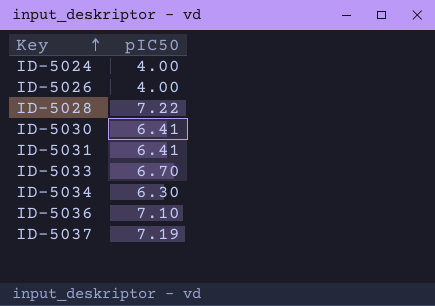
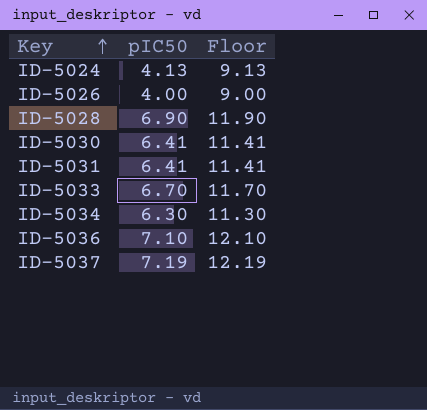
column Floor | formula: none -> [pIC50] + 5
ID-5024 | pIC50: 4.00 -> 4.13
ID-5028 | pIC50: 7.22 -> 6.90

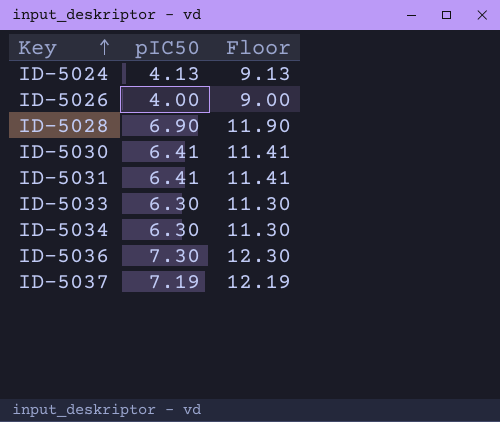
ID-5033 | pIC50: 6.70 -> 6.30
ID-5033 | Floor: 11.70 -> 11.30
ID-5036 | pIC50: 7.10 -> 7.30
ID-5036 | Floor: 12.10 -> 12.30

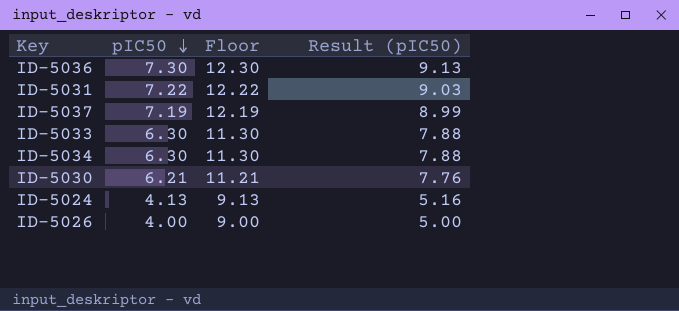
row order: Key ascending -> pIC50 descending
column Result (pIC50) | formula: none -> [pIC50] * 1.25
row ID-5028: 6.90 | 11.90 -> none
ID-5031 | pIC50: 6.41 -> 7.22
ID-5031 | Floor: 11.41 -> 12.22
ID-5030 | pIC50: 6.41 -> 6.21
ID-5030 | Floor: 11.41 -> 11.21

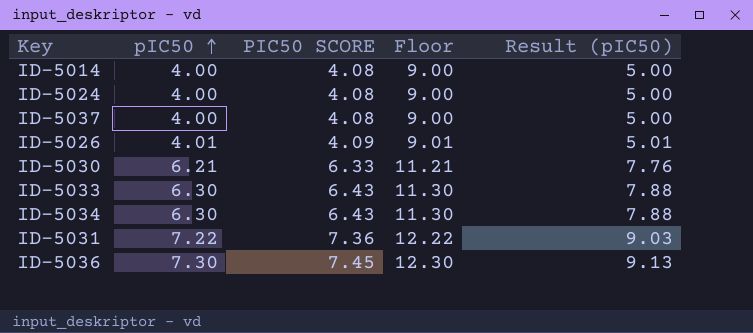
row order: pIC50 descending -> pIC50 ascending
column PIC50 SCORE | formula: none -> [pIC50] * 1.02
row ID-5014: none -> 4.00 | 4.08 | 9.00 | 5.00
ID-5024 | pIC50: 4.13 -> 4.00
ID-5024 | Floor: 9.13 -> 9.00
ID-5024 | Result (pIC50): 5.16 -> 5.00
ID-5037 | pIC50: 7.19 -> 4.00
ID-5037 | Floor: 12.19 -> 9.00
ID-5037 | Result (pIC50): 8.99 -> 5.00
ID-5026 | pIC50: 4.00 -> 4.01
ID-5026 | Floor: 9.00 -> 9.01
ID-5026 | Result (pIC50): 5.00 -> 5.01

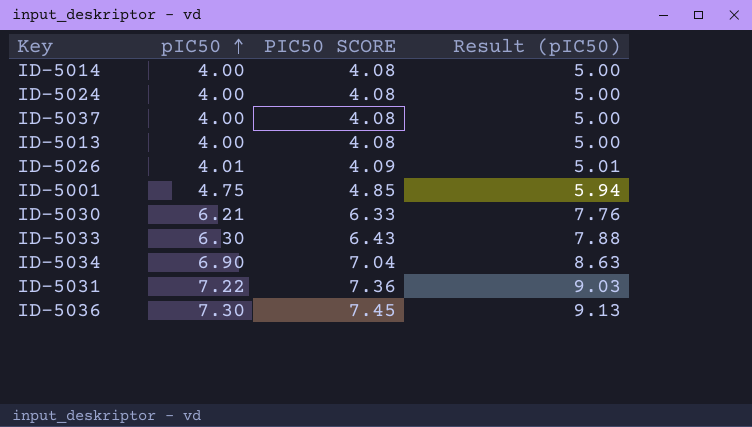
column Floor | formula: [pIC50] + 5 -> none
row ID-5013: none -> 4.00 | 4.08 | 5.00
row ID-5001: none -> 4.75 | 4.85 | 5.94
ID-5034 | pIC50: 6.30 -> 6.90
ID-5034 | PIC50 SCORE: 6.43 -> 7.04
ID-5034 | Result (pIC50): 7.88 -> 8.63

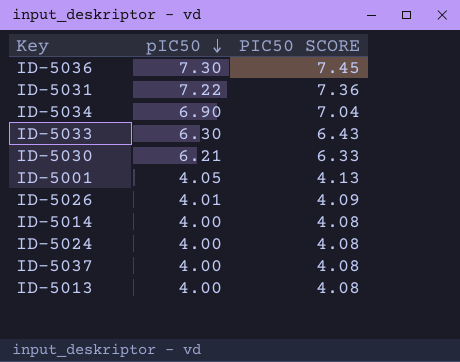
row order: pIC50 ascending -> pIC50 descending
column Result (pIC50) | formula: [pIC50] * 1.25 -> none
ID-5001 | pIC50: 4.75 -> 4.05
ID-5001 | PIC50 SCORE: 4.85 -> 4.13

